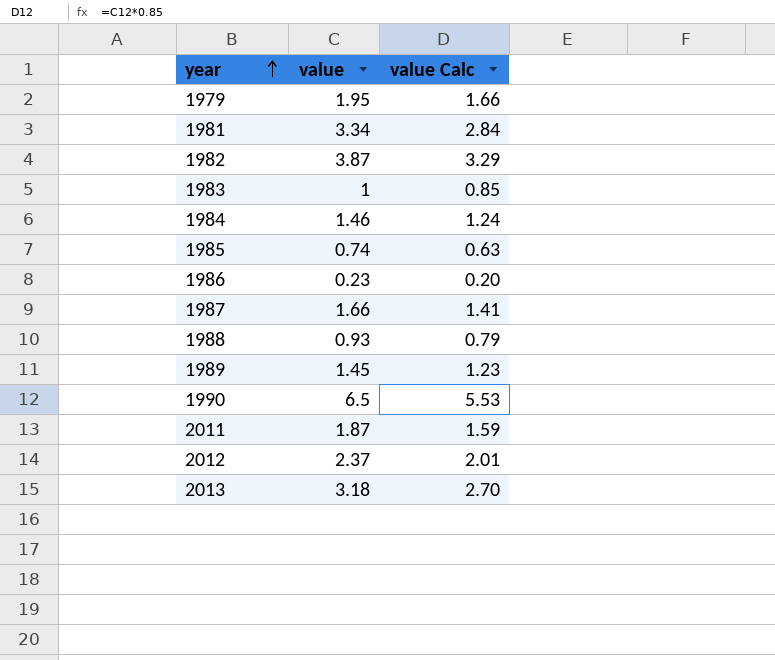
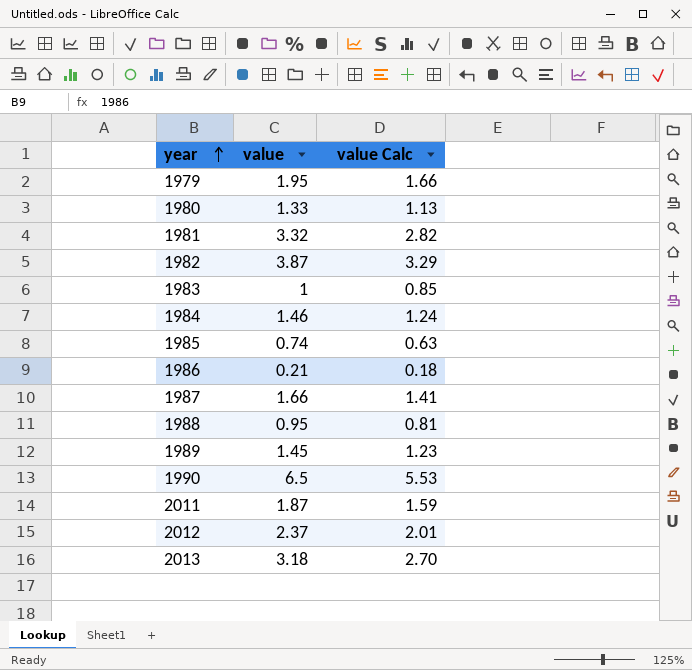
row 1980: none -> 1.33 | 1.13
1981 | value: 3.34 -> 3.32
1981 | value Calc: 2.84 -> 2.82
1986 | value: 0.23 -> 0.21
1986 | value Calc: 0.20 -> 0.18
1988 | value: 0.93 -> 0.95
1988 | value Calc: 0.79 -> 0.81

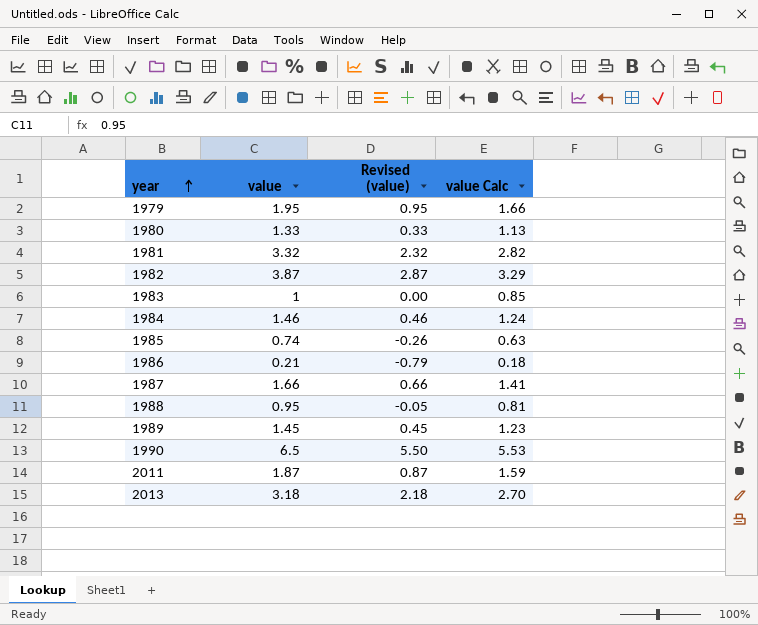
column Revised (value) | formula: none -> [value] - 1
row 2012: 2.37 | 2.01 -> none

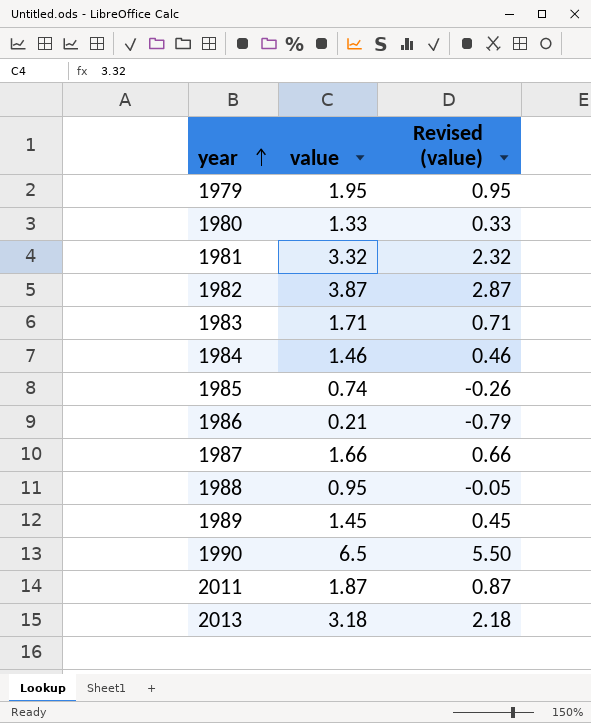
column value Calc | formula: [value] * 0.85 -> none
1983 | value: 1 -> 1.71
1983 | Revised (value): 0.00 -> 0.71

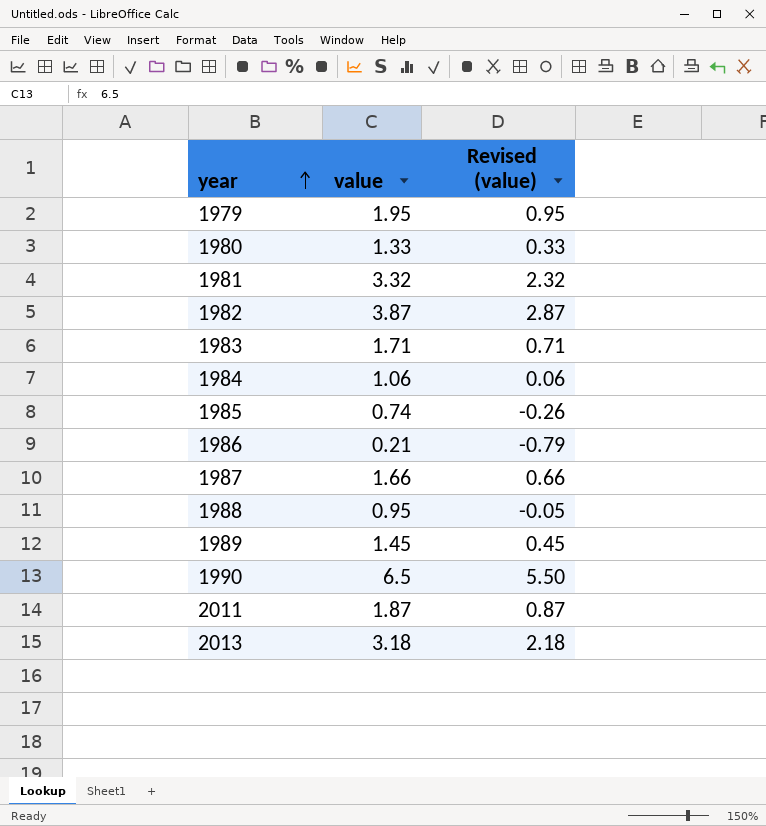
1984 | value: 1.46 -> 1.06
1984 | Revised (value): 0.46 -> 0.06

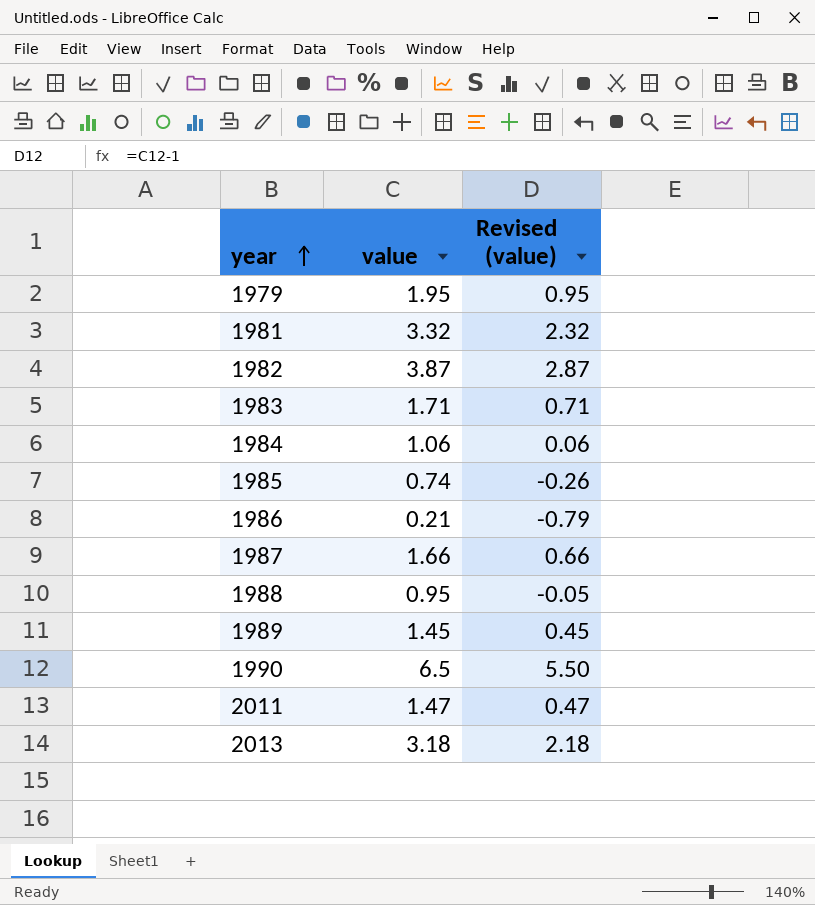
row 1980: 1.33 | 0.33 -> none
2011 | value: 1.87 -> 1.47
2011 | Revised (value): 0.87 -> 0.47

